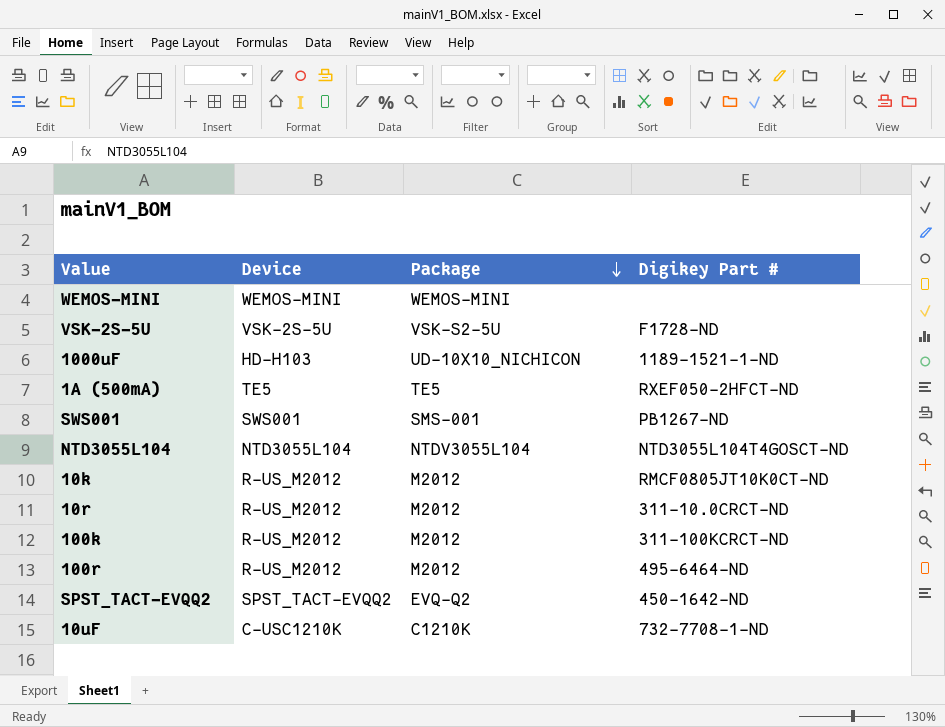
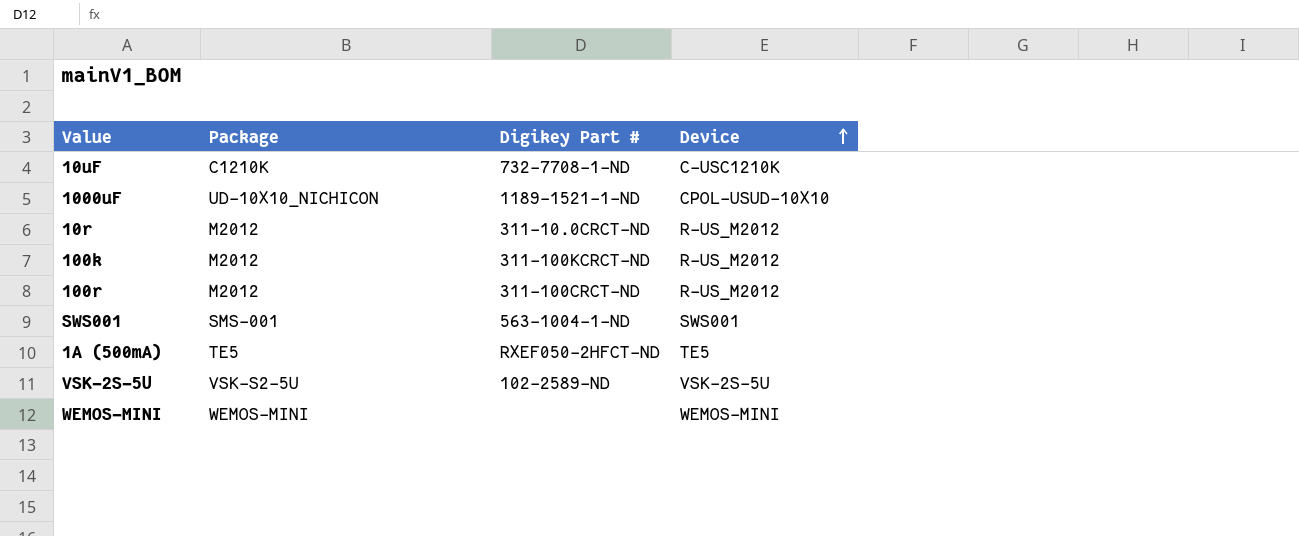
row order: Package descending -> Device ascending
column Device | position: 2 -> 4
row NTD3055L104: NTD3055L104 | NTDV3055L104 | NTD3055L104T4GOSCT-ND -> none
row 10k: R-US_M2012 | M2012 | RMCF0805JT10K0CT-ND -> none
row SPST_TACT-EVQQ2: SPST_TACT-EVQQ2 | EVQ-Q2 | 450-1642-ND -> none
1000uF | Device: HD-H103 -> CPOL-USUD-10X10
100r | Digikey Part #: 495-6464-ND -> 311-100CRCT-ND
SWS001 | Digikey Part #: PB1267-ND -> 563-1004-1-ND
VSK-2S-5U | Digikey Part #: F1728-ND -> 102-2589-ND

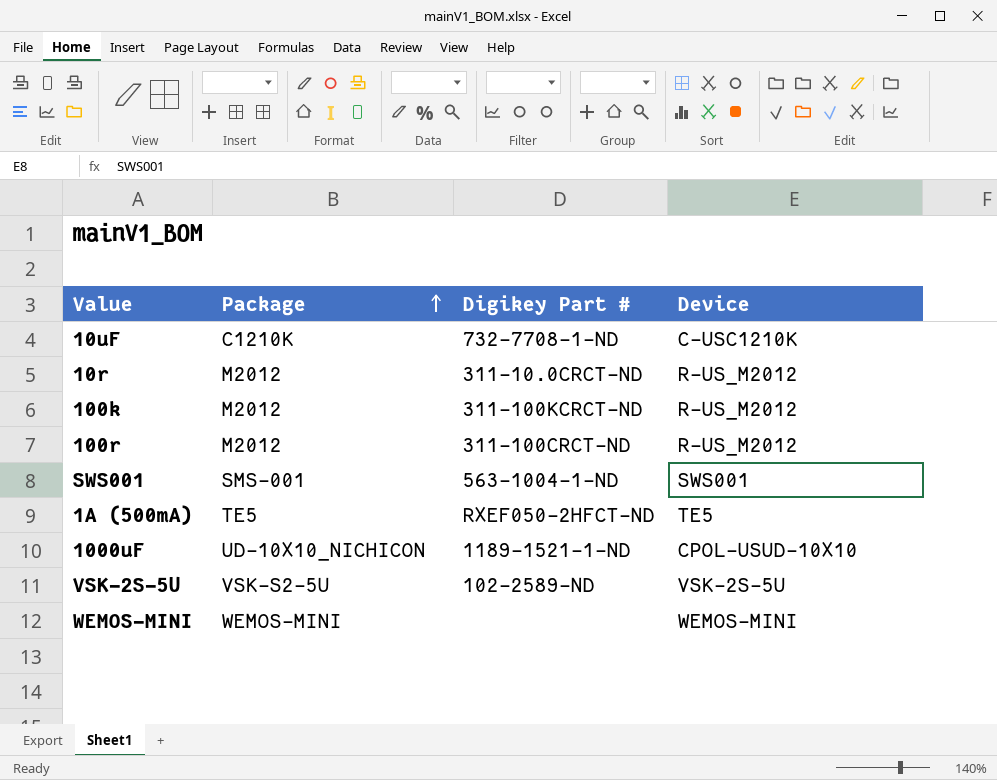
row order: Device ascending -> Package ascending

